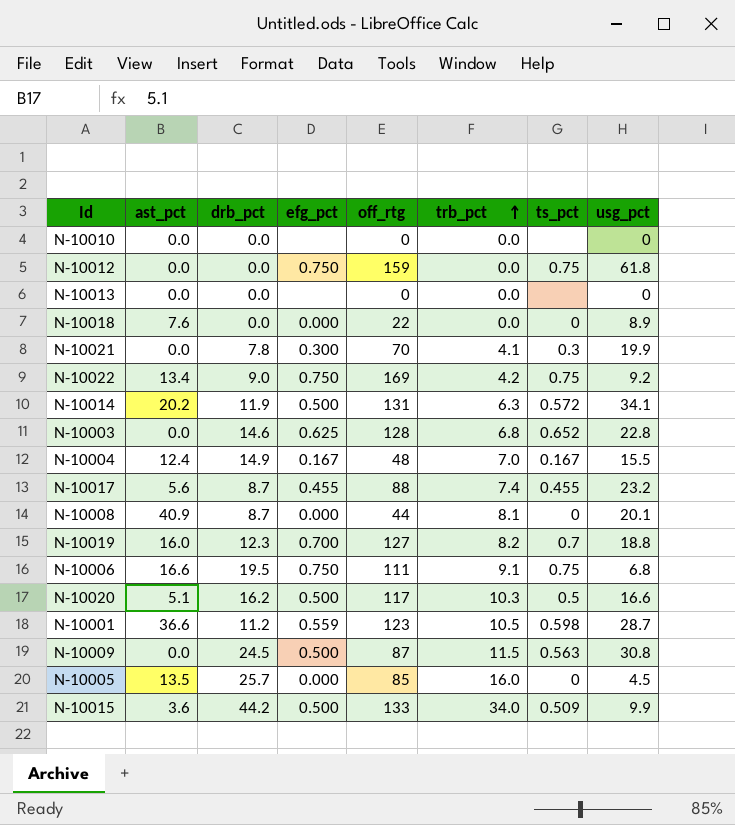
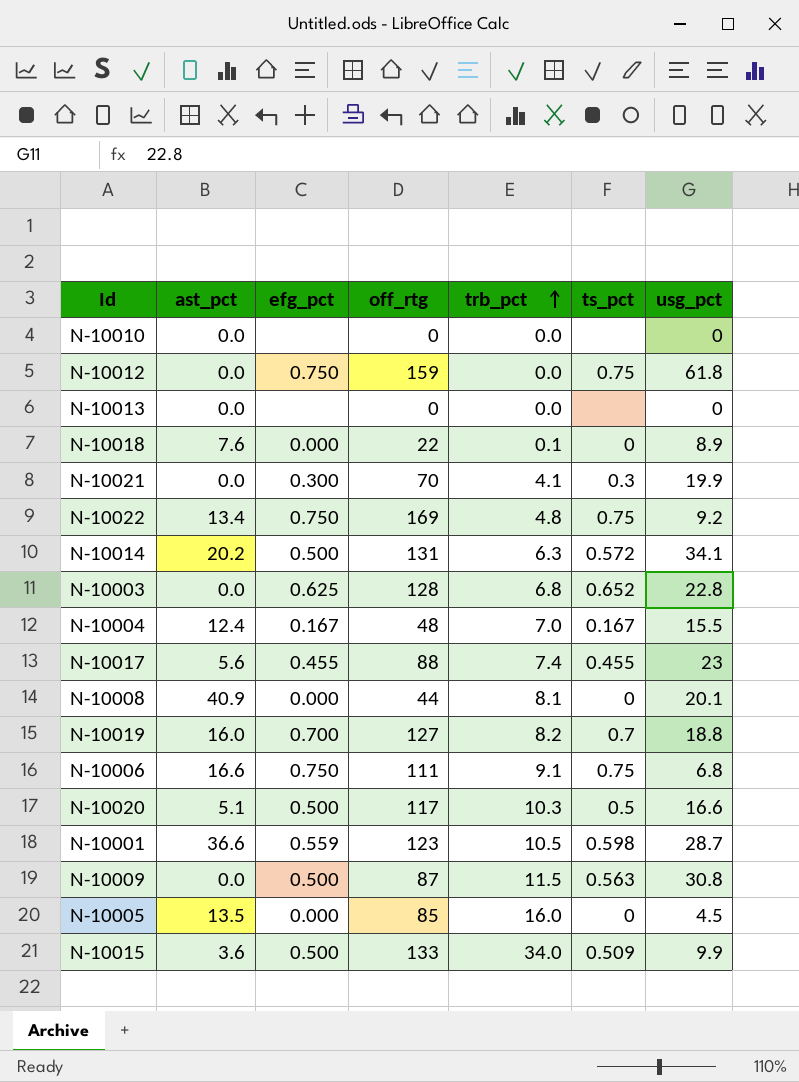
column drb_pct | position: 3 -> none
N-10018 | trb_pct: 0.0 -> 0.1
N-10022 | trb_pct: 4.2 -> 4.8
N-10017 | usg_pct: 23.2 -> 23

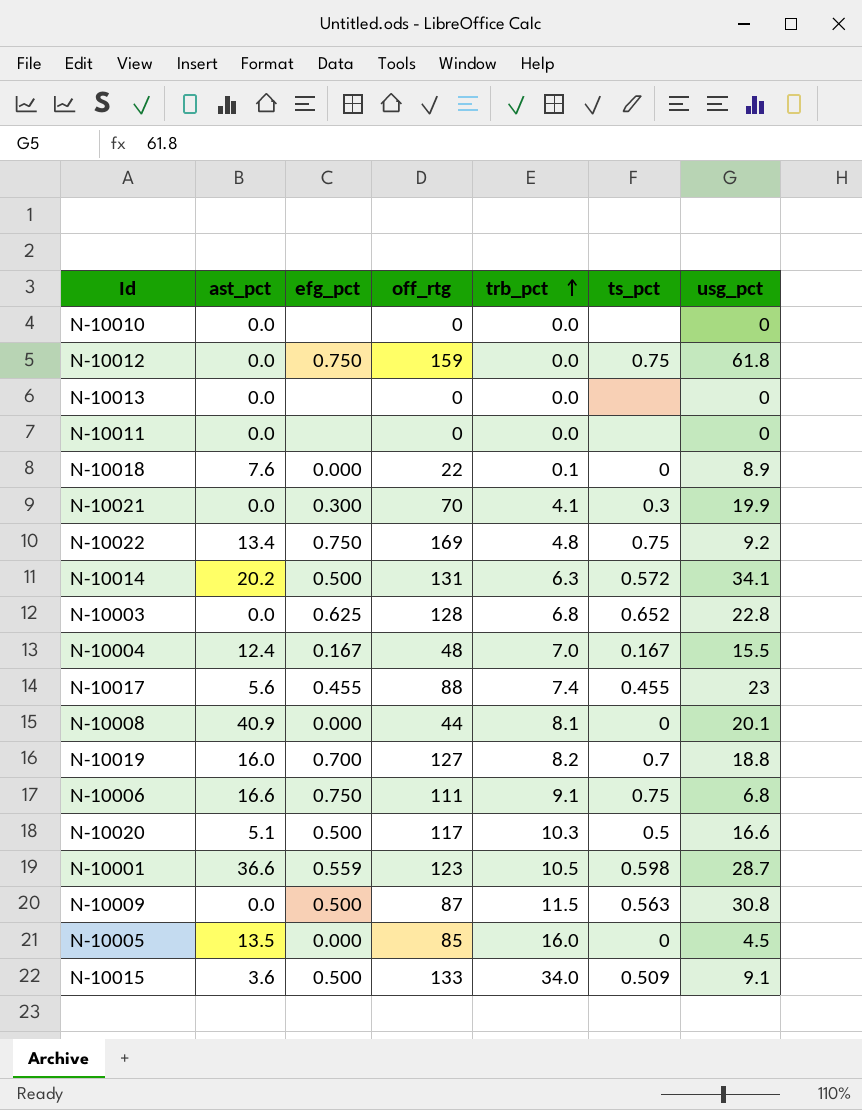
row N-10011: none -> 0.0 | none | 0 | 0.0 | none | 0
N-10015 | usg_pct: 9.9 -> 9.1

